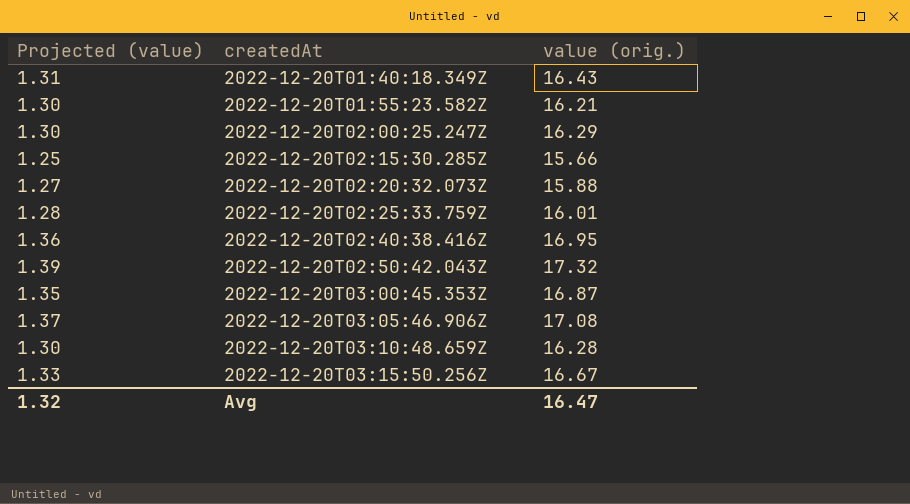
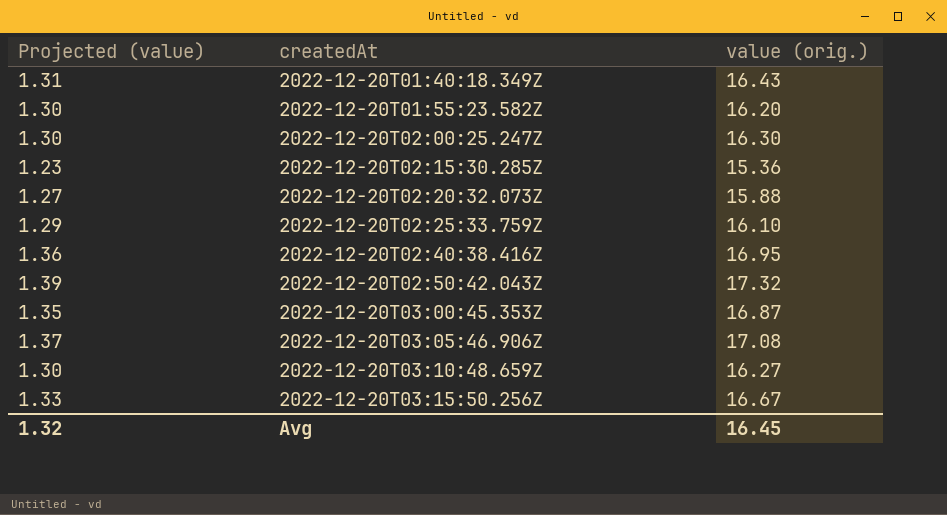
2022-12-20T01:55:23.582Z | value (orig.): 16.21 -> 16.20
2022-12-20T02:00:25.247Z | value (orig.): 16.29 -> 16.30
2022-12-20T02:15:30.285Z | Projected (value): 1.25 -> 1.23
2022-12-20T02:15:30.285Z | value (orig.): 15.66 -> 15.36
2022-12-20T02:25:33.759Z | Projected (value): 1.28 -> 1.29
2022-12-20T02:25:33.759Z | value (orig.): 16.01 -> 16.10
2022-12-20T03:10:48.659Z | value (orig.): 16.28 -> 16.27
Avg | value (orig.): 16.47 -> 16.45

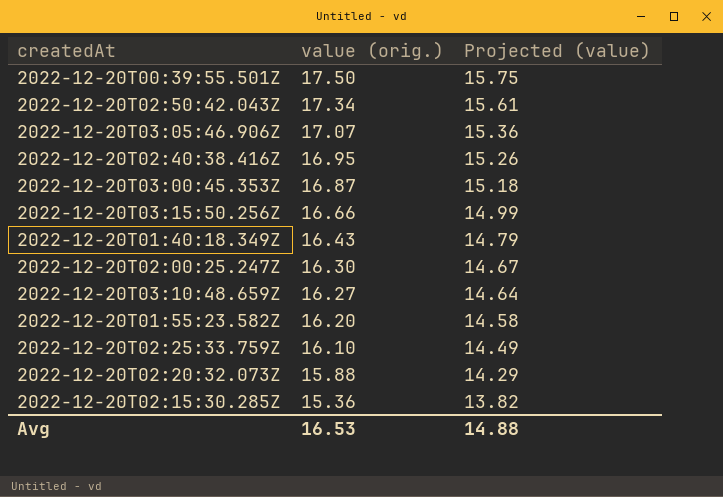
row order: createdAt ascending -> value (orig.) descending
column Projected (value) | formula: [value (orig.)] * 0.08 -> [value (orig.)] * 0.9
column Projected (value) | position: 1 -> 3
row 2022-12-20T00:39:55.501Z: none -> 17.50 | 15.75
2022-12-20T02:50:42.043Z | value (orig.): 17.32 -> 17.34
2022-12-20T03:05:46.906Z | value (orig.): 17.08 -> 17.07
2022-12-20T03:15:50.256Z | value (orig.): 16.67 -> 16.66
Avg | value (orig.): 16.45 -> 16.53
Avg | Projected (value): 1.32 -> 14.88

